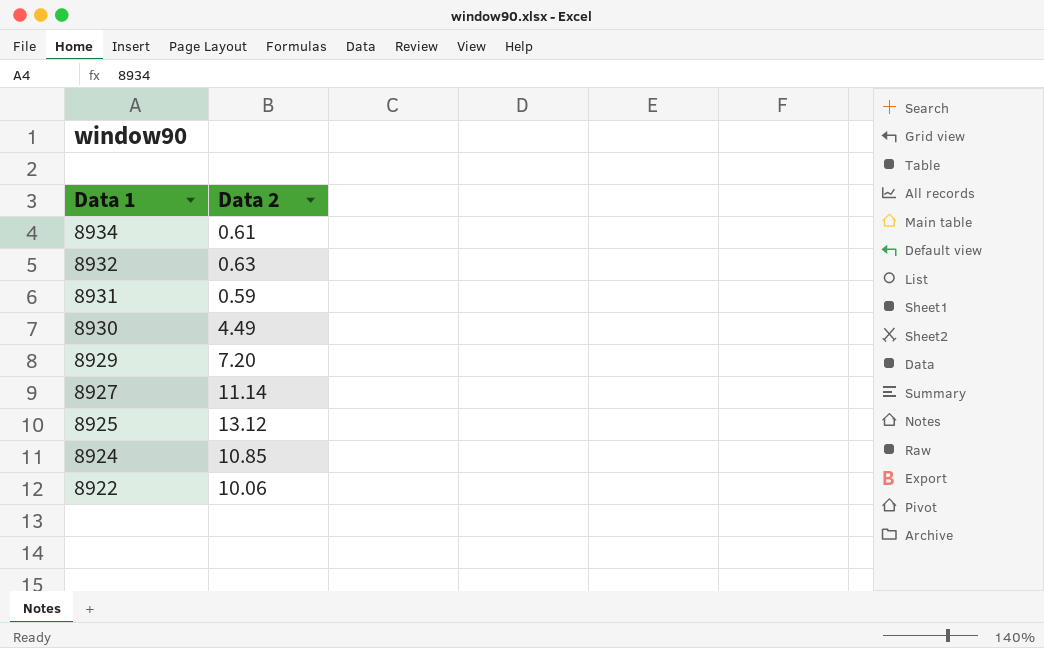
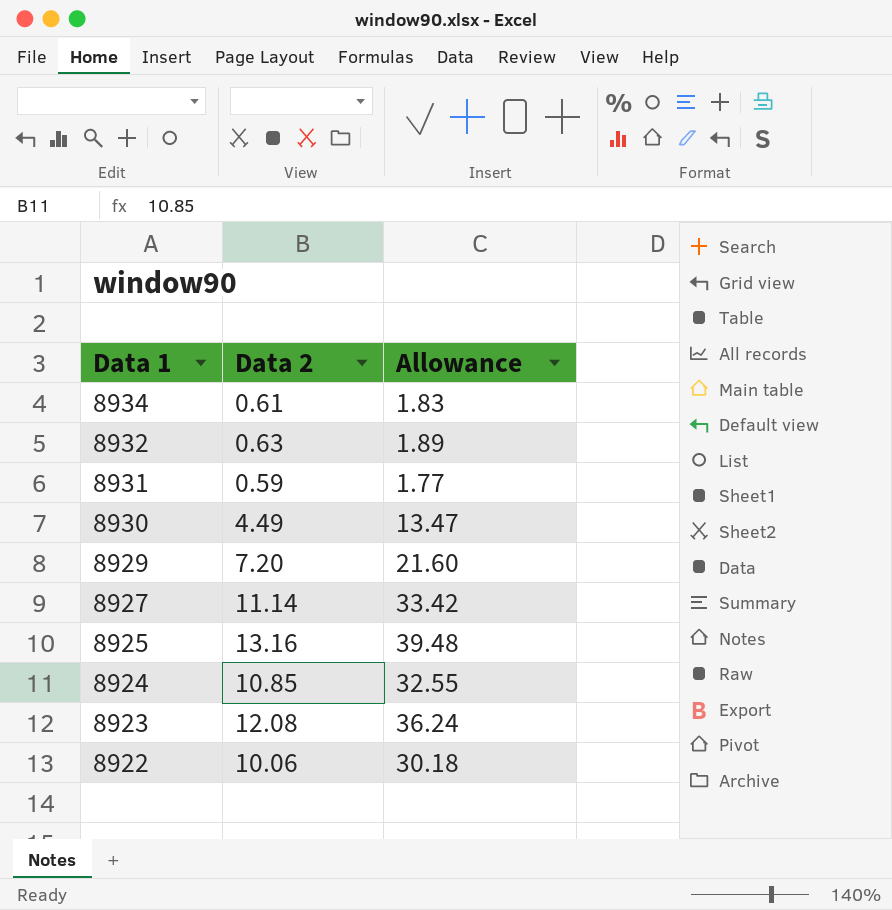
column Allowance | formula: none -> [Data 2] * 3
8925 | Data 2: 13.12 -> 13.16
row 8923: none -> 12.08 | 36.24

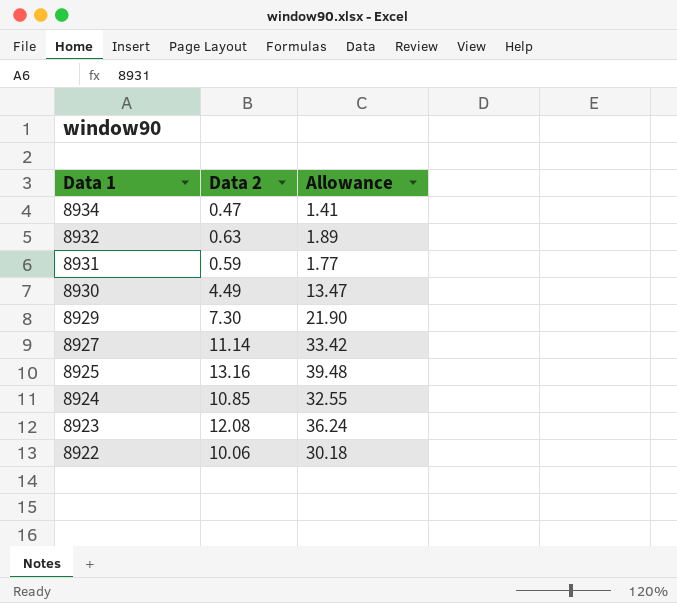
8934 | Data 2: 0.61 -> 0.47
8934 | Allowance: 1.83 -> 1.41
8929 | Data 2: 7.20 -> 7.30
8929 | Allowance: 21.60 -> 21.90

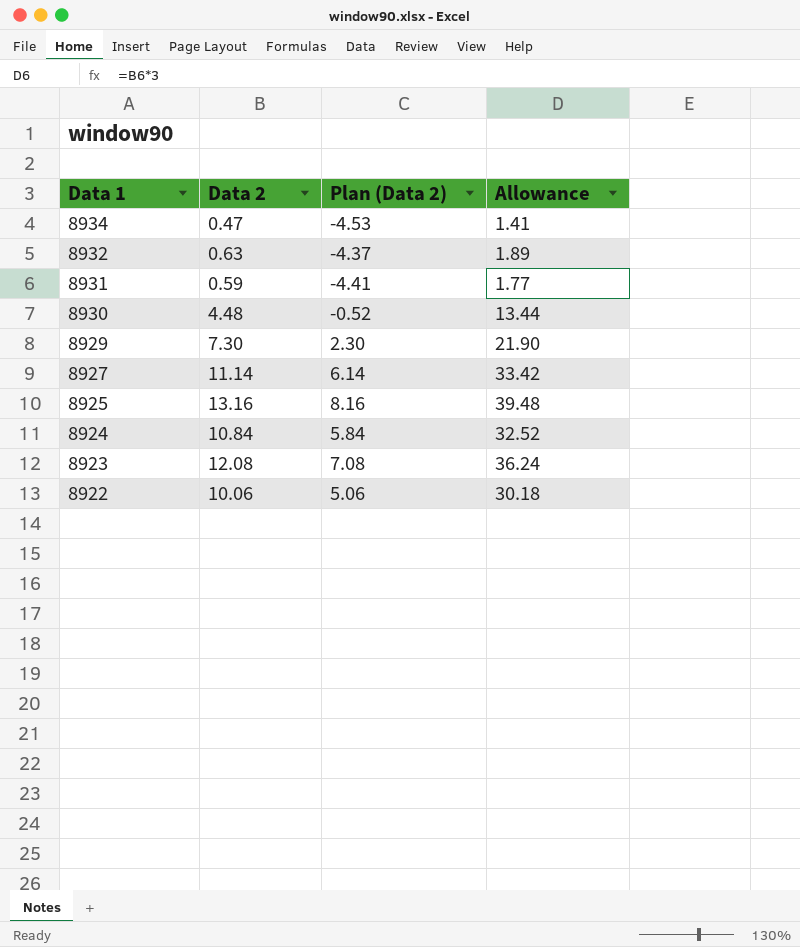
column Plan (Data 2) | formula: none -> [Data 2] - 5
8930 | Data 2: 4.49 -> 4.48
8930 | Allowance: 13.47 -> 13.44
8924 | Data 2: 10.85 -> 10.84
8924 | Allowance: 32.55 -> 32.52

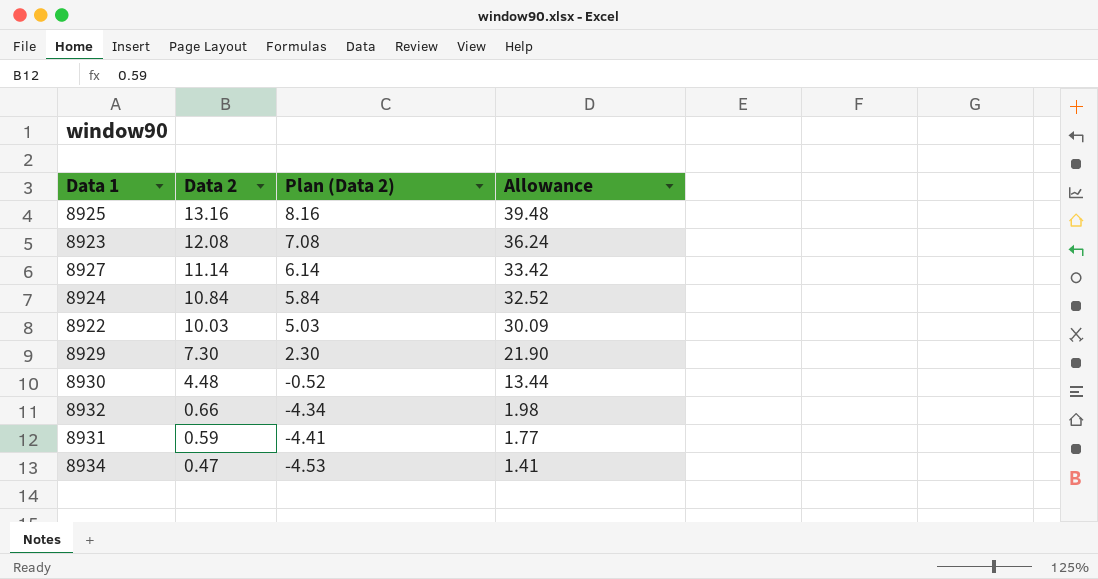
row order: Data 1 descending -> Data 2 descending
8922 | Data 2: 10.06 -> 10.03
8922 | Plan (Data 2): 5.06 -> 5.03
8922 | Allowance: 30.18 -> 30.09
8932 | Data 2: 0.63 -> 0.66
8932 | Plan (Data 2): -4.37 -> -4.34
8932 | Allowance: 1.89 -> 1.98

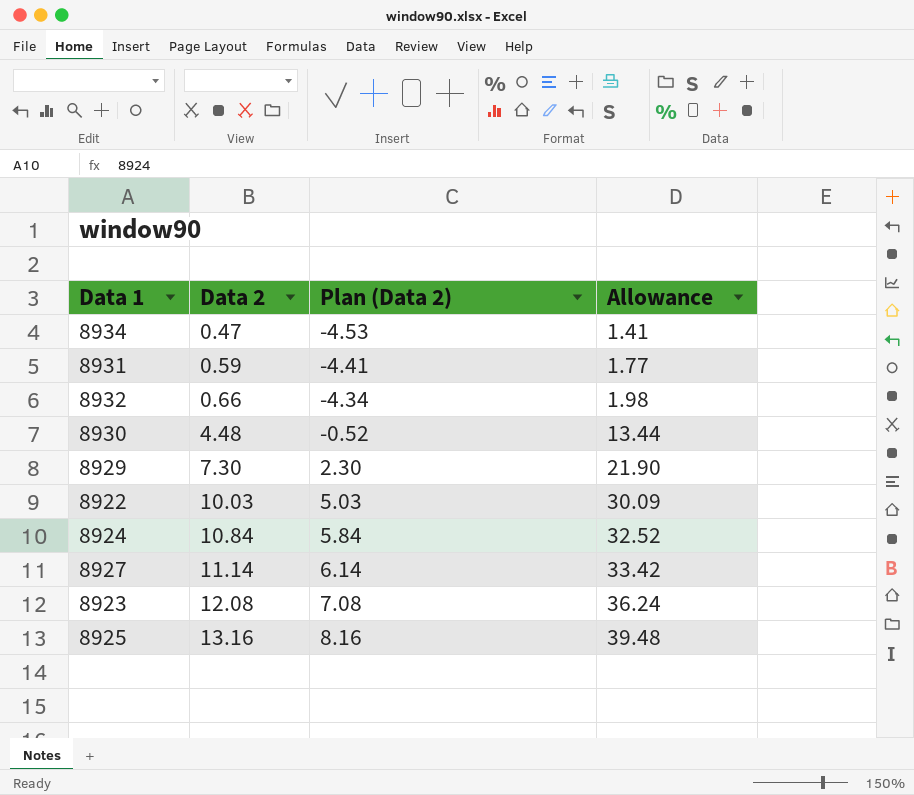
row order: Data 2 descending -> Data 2 ascending

